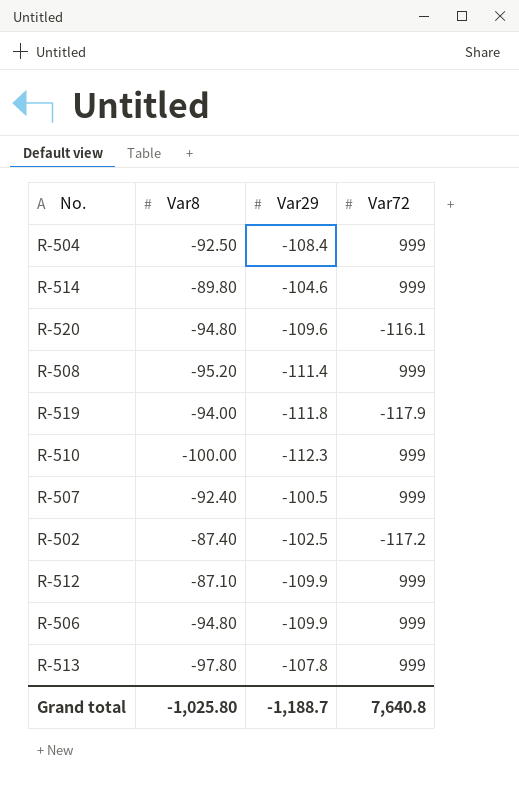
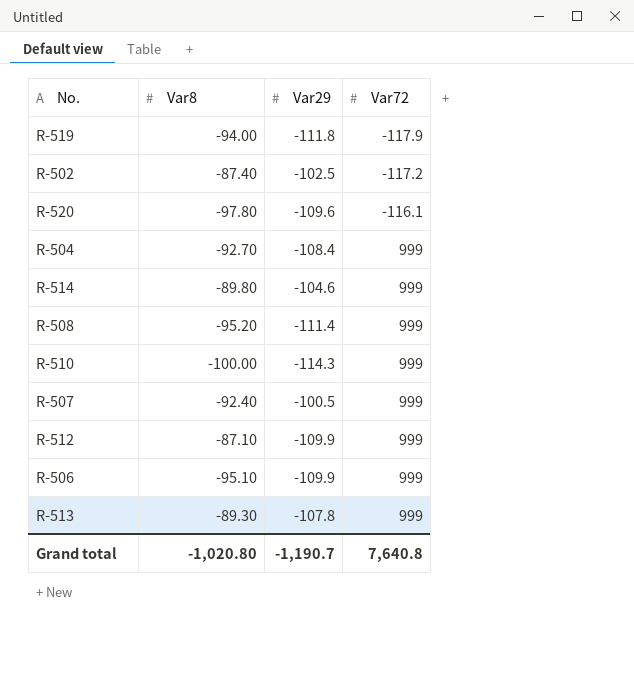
row order: none -> Var72 ascending
R-520 | Var8: -94.80 -> -97.80
R-504 | Var8: -92.50 -> -92.70
R-510 | Var29: -112.3 -> -114.3
R-506 | Var8: -94.80 -> -95.10
R-513 | Var8: -97.80 -> -89.30
Grand total | Var8: -1,025.80 -> -1,020.80
Grand total | Var29: -1,188.7 -> -1,190.7

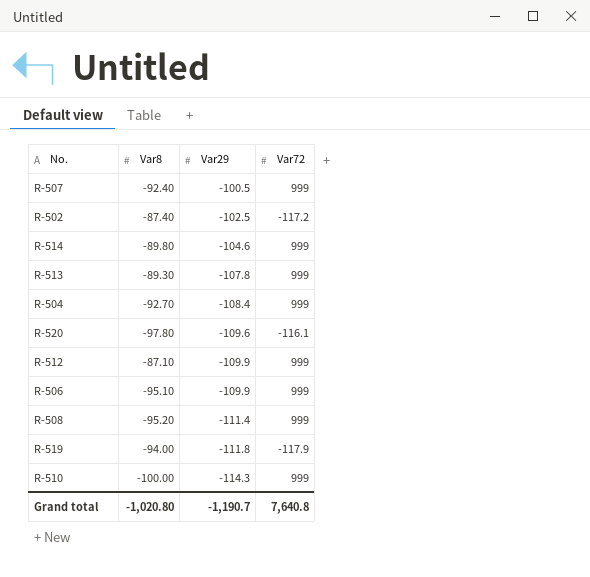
row order: Var72 ascending -> Var29 descending

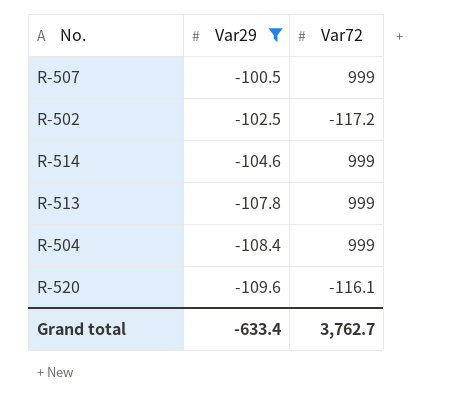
filter: none -> Var29 >= -109.6
column Var8 | position: 2 -> none
Grand total | Var29: -1,190.7 -> -633.4
Grand total | Var72: 7,640.8 -> 3,762.7

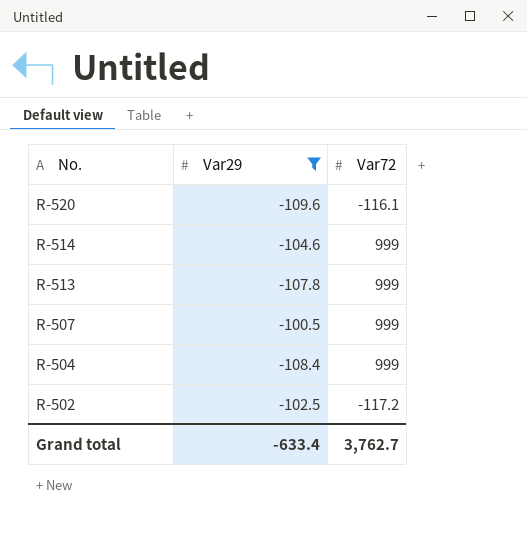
row order: Var29 descending -> No. descending

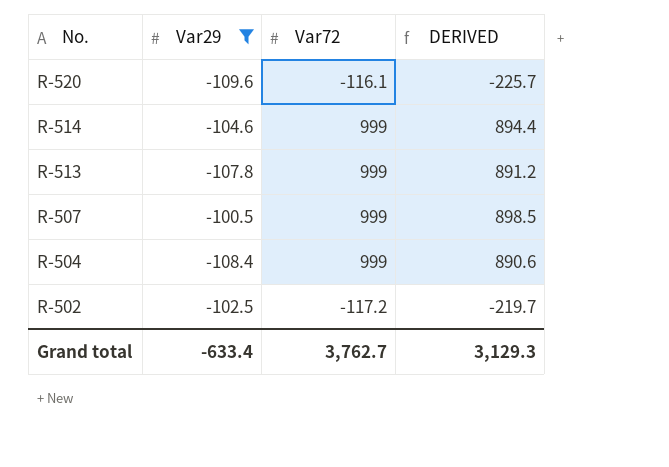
column DERIVED | formula: none -> [Var29] + [Var72]

